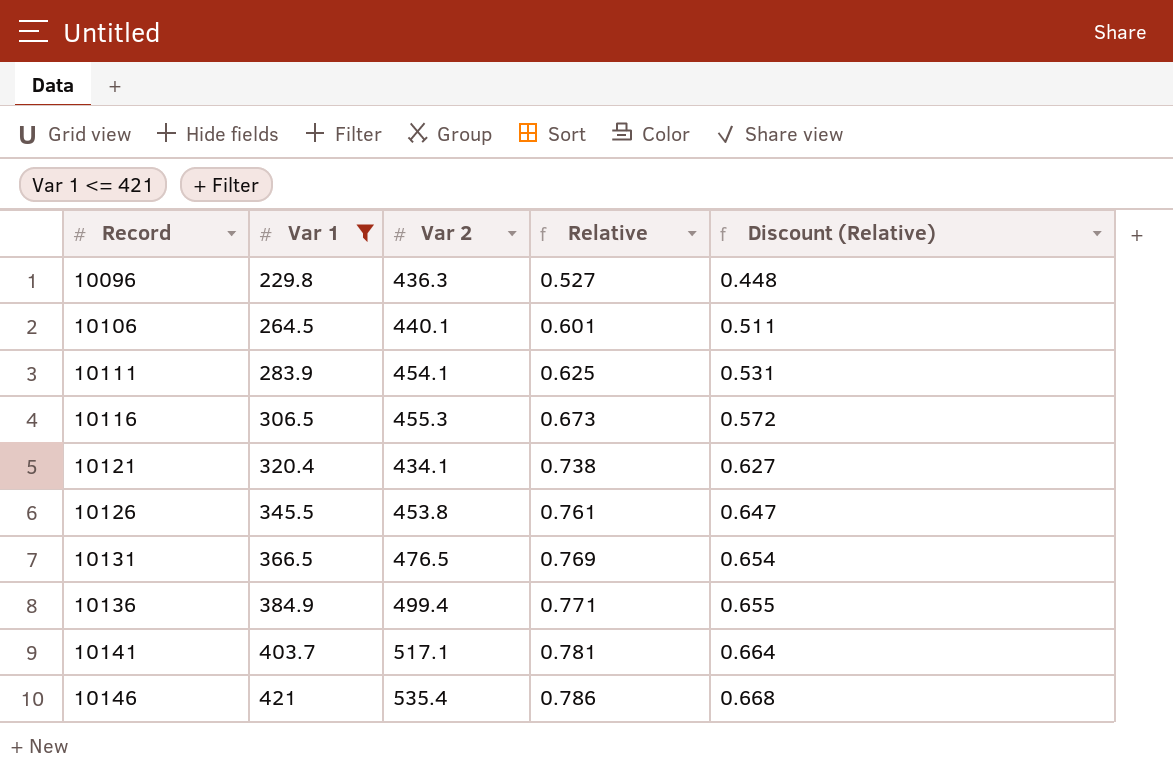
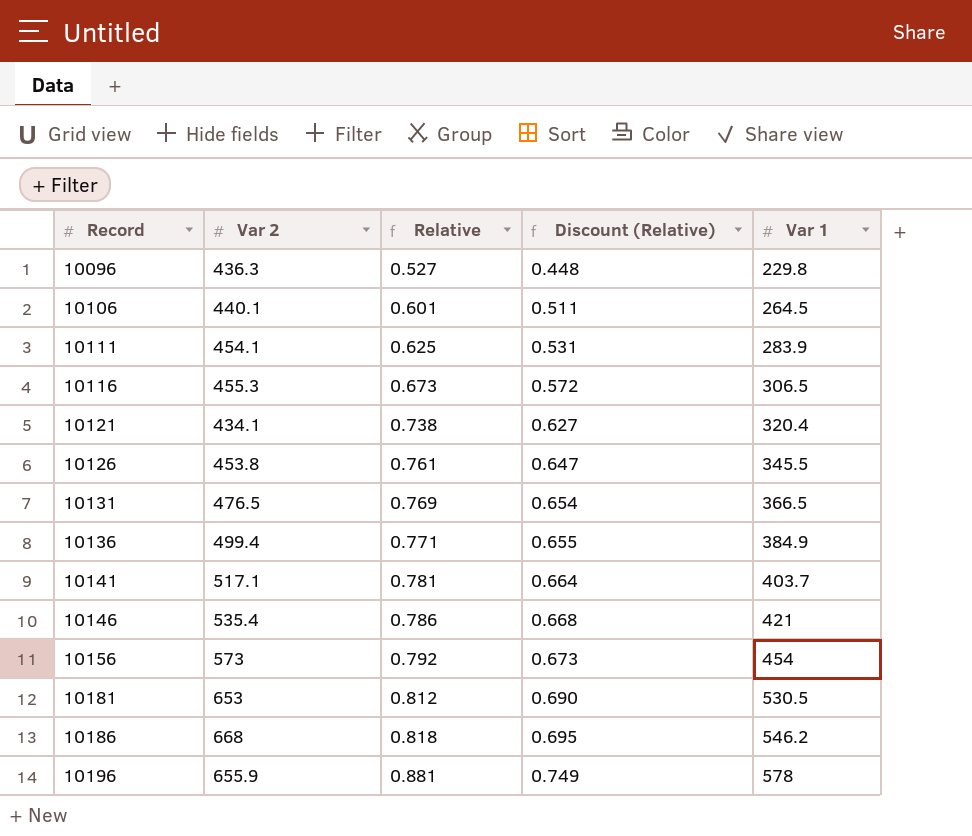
filter: Var 1 <= 421 -> none
column Var 1 | position: 2 -> 5

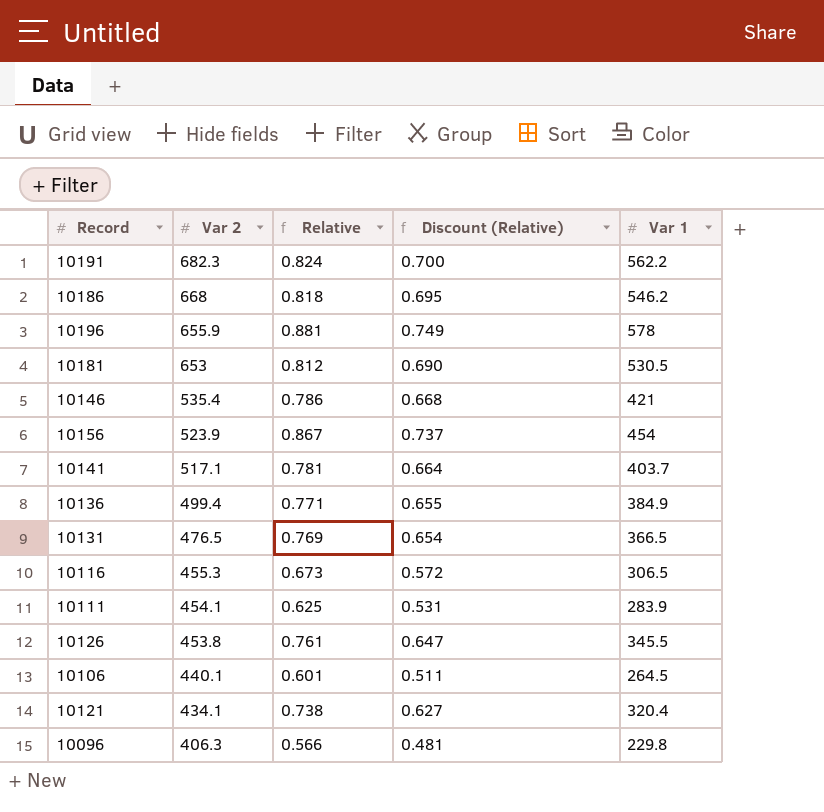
row order: Record ascending -> Var 2 descending
row 10191: none -> 682.3 | 0.824 | 0.700 | 562.2
10156 | Var 2: 573 -> 523.9
10156 | Relative: 0.792 -> 0.867
10156 | Discount (Relative): 0.673 -> 0.737
10096 | Var 2: 436.3 -> 406.3
10096 | Relative: 0.527 -> 0.566
10096 | Discount (Relative): 0.448 -> 0.481

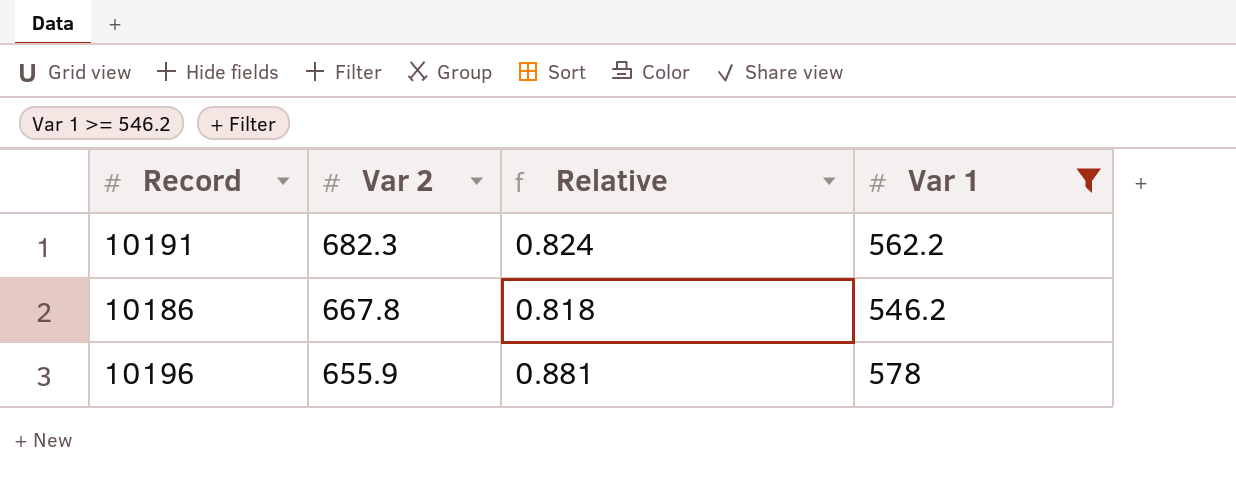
filter: none -> Var 1 >= 546.2
column Discount (Relative) | formula: [Relative] * 0.85 -> none
10186 | Var 2: 668 -> 667.8

